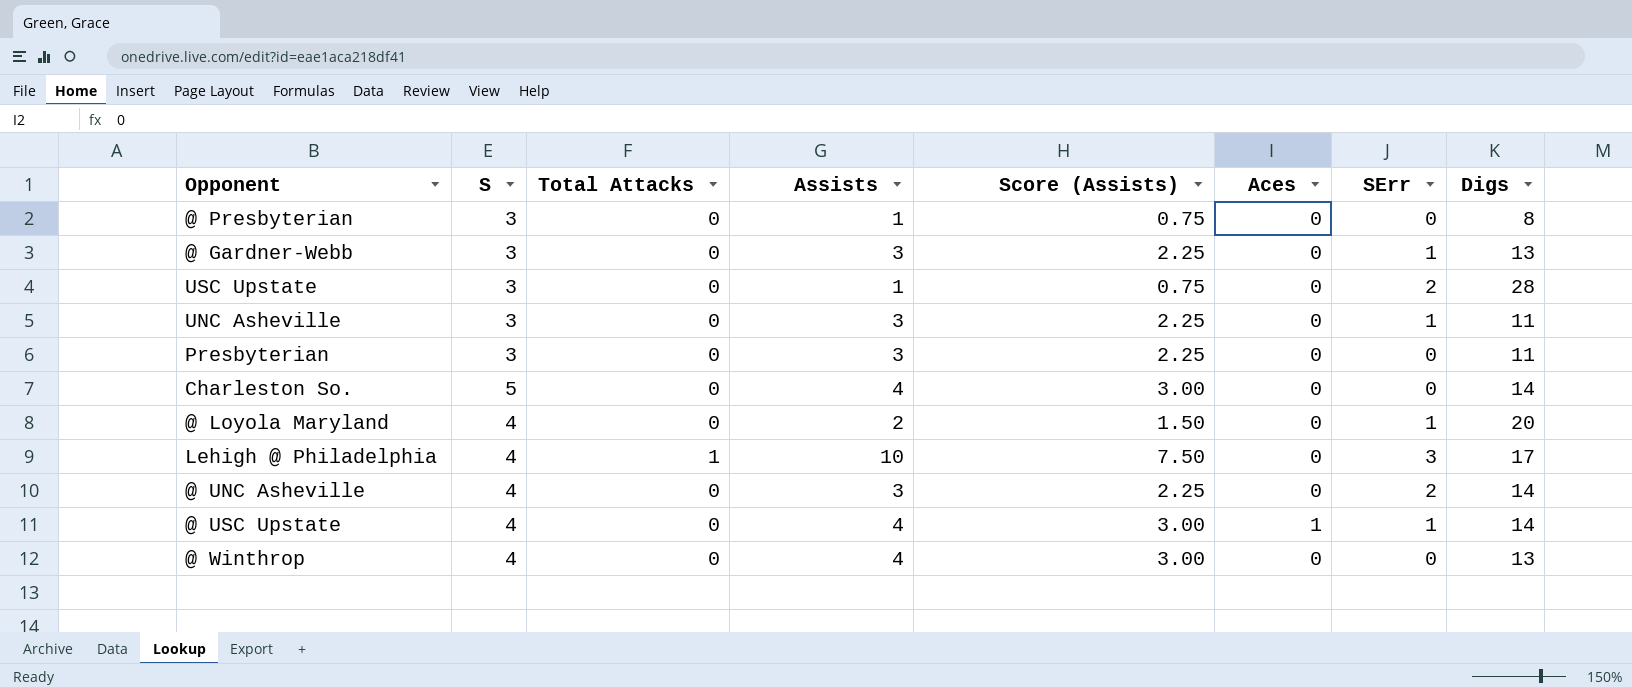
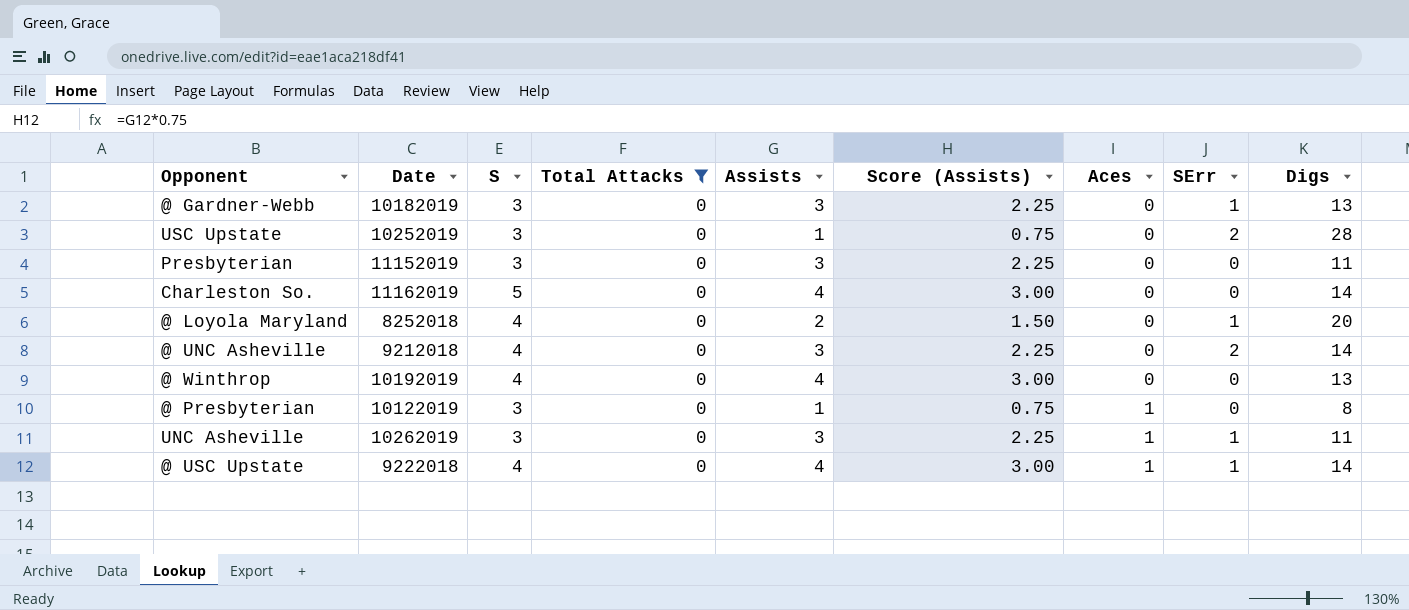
filter: none -> Total Attacks = 0
row order: none -> Aces ascending
column Date | position: none -> 2
@ Presbyterian | Aces: 0 -> 1
UNC Asheville | Aces: 0 -> 1

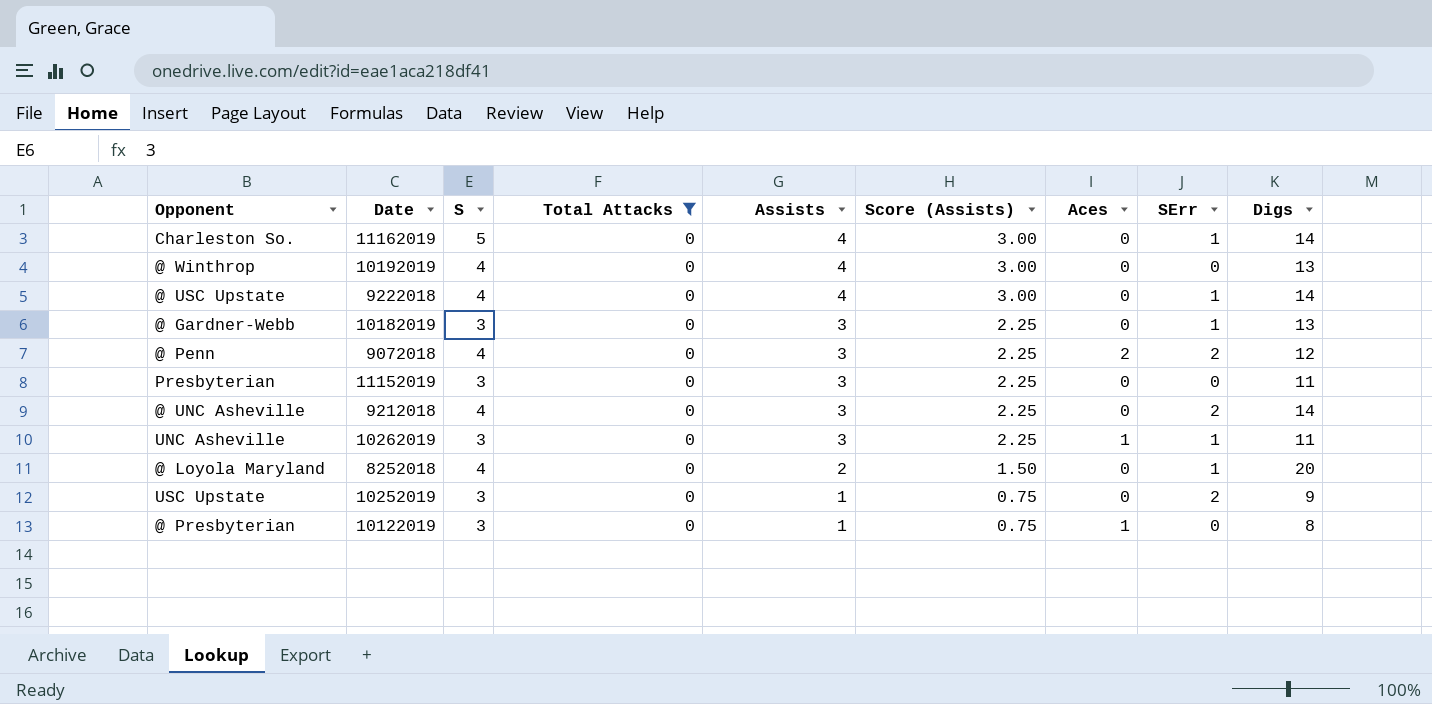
row order: Aces ascending -> Assists descending
Charleston So. | SErr: 0 -> 1
@ USC Upstate | Aces: 1 -> 0
row @ Penn: none -> 9072018 | 4 | 0 | 3 | 2.25 | 2 | 2 | 12
USC Upstate | Digs: 28 -> 9

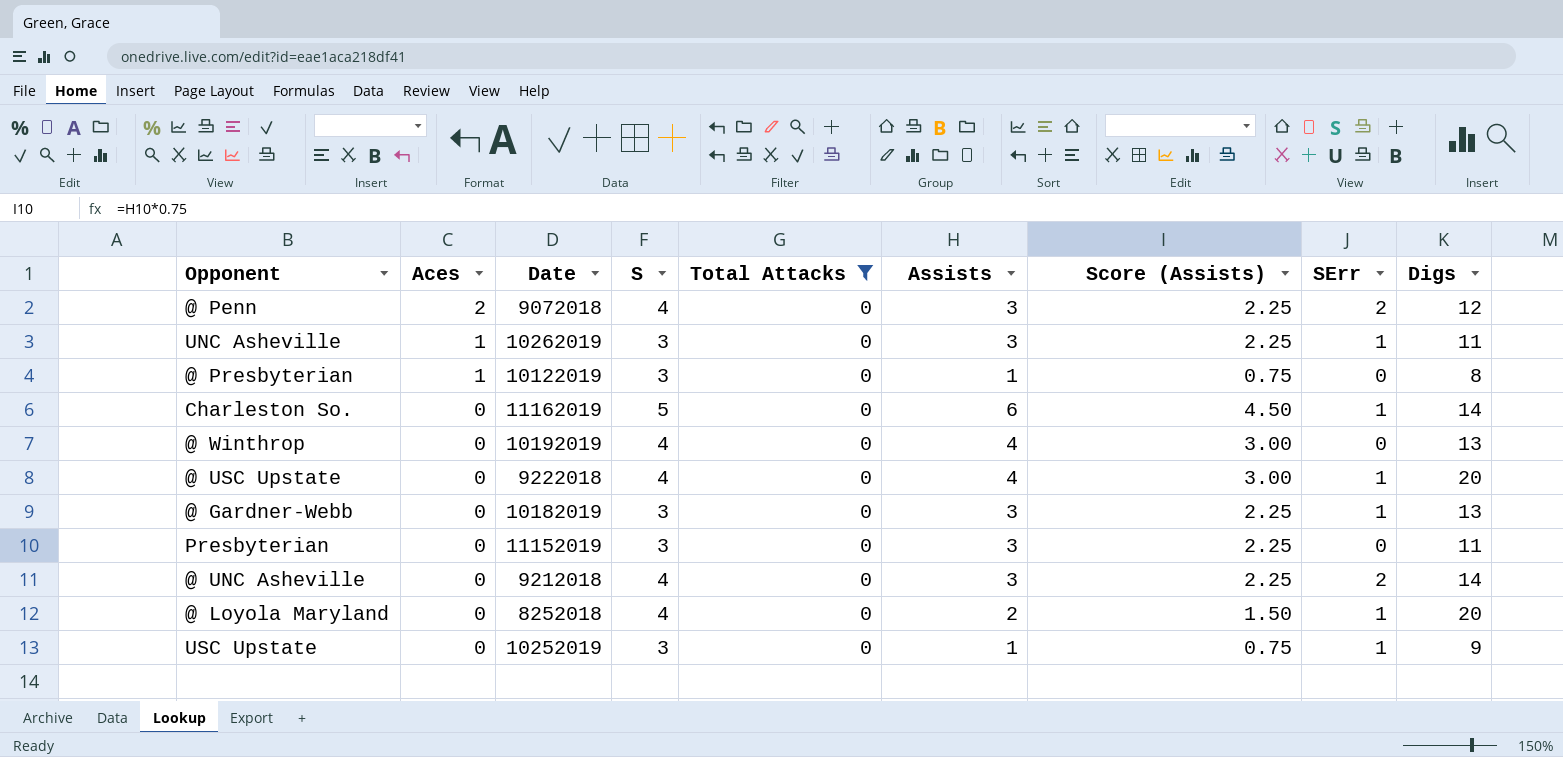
row order: Assists descending -> Aces descending
column Aces | position: 7 -> 2
Charleston So. | Assists: 4 -> 6
Charleston So. | Score (Assists): 3.00 -> 4.50
@ USC Upstate | Digs: 14 -> 20
USC Upstate | SErr: 2 -> 1

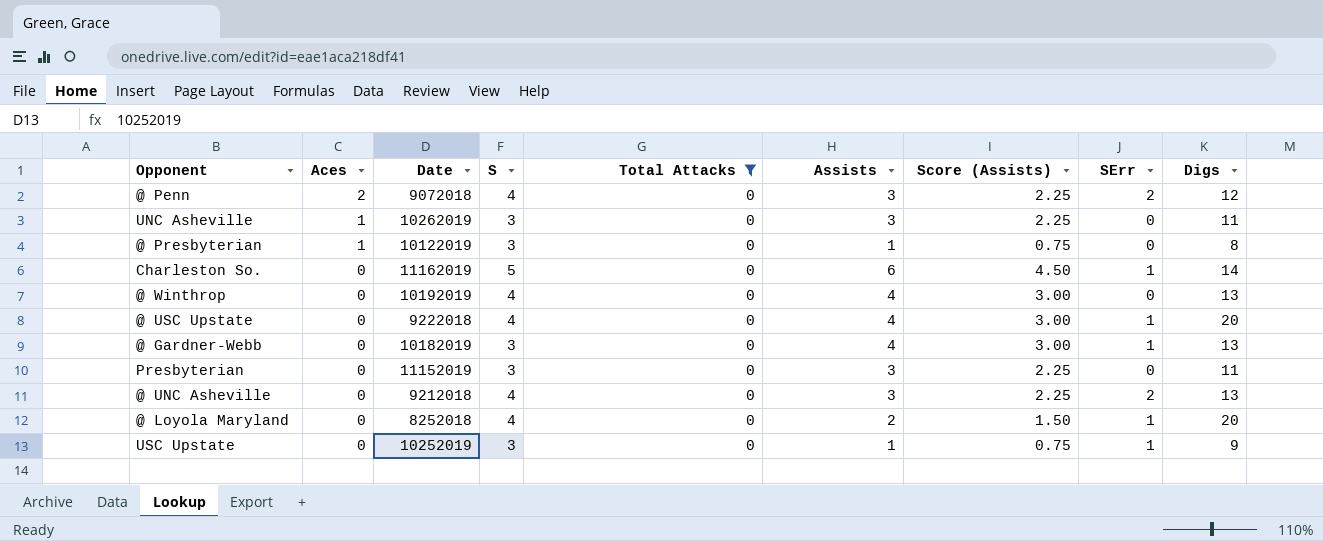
UNC Asheville | SErr: 1 -> 0
@ Gardner-Webb | Assists: 3 -> 4
@ Gardner-Webb | Score (Assists): 2.25 -> 3.00
@ UNC Asheville | Digs: 14 -> 13

